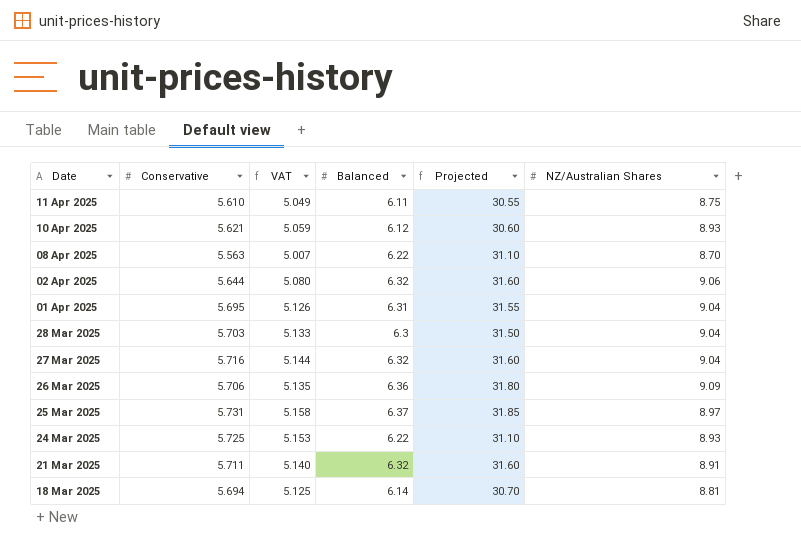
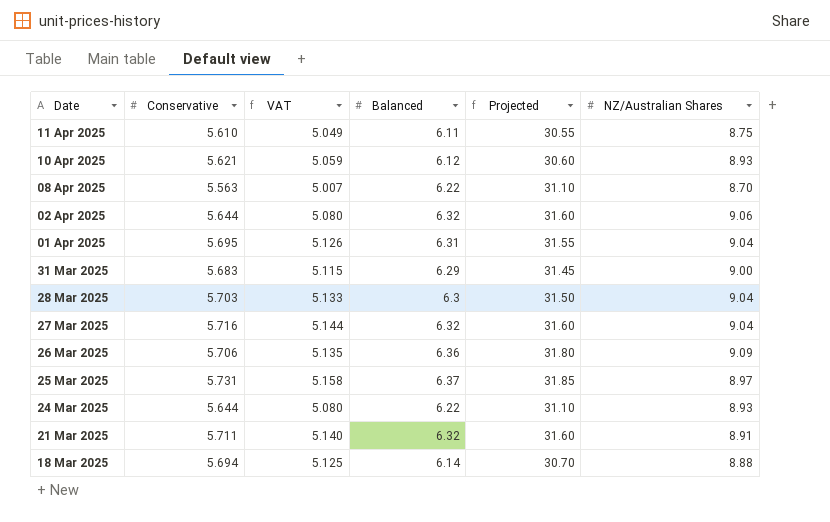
row 31 Mar 2025: none -> 5.683 | 5.115 | 6.29 | 31.45 | 9.00
24 Mar 2025 | Conservative: 5.725 -> 5.644
24 Mar 2025 | VAT: 5.153 -> 5.080
18 Mar 2025 | NZ/Australian Shares: 8.81 -> 8.88

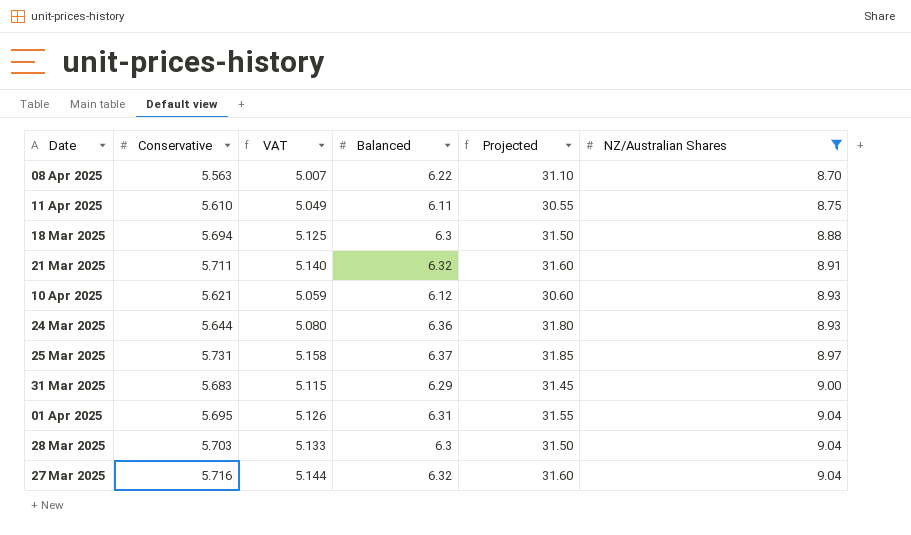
filter: none -> NZ/Australian Shares <= 9.04
row order: Date descending -> NZ/Australian Shares ascending
18 Mar 2025 | Balanced: 6.14 -> 6.3
18 Mar 2025 | Projected: 30.70 -> 31.50
24 Mar 2025 | Balanced: 6.22 -> 6.36
24 Mar 2025 | Projected: 31.10 -> 31.80

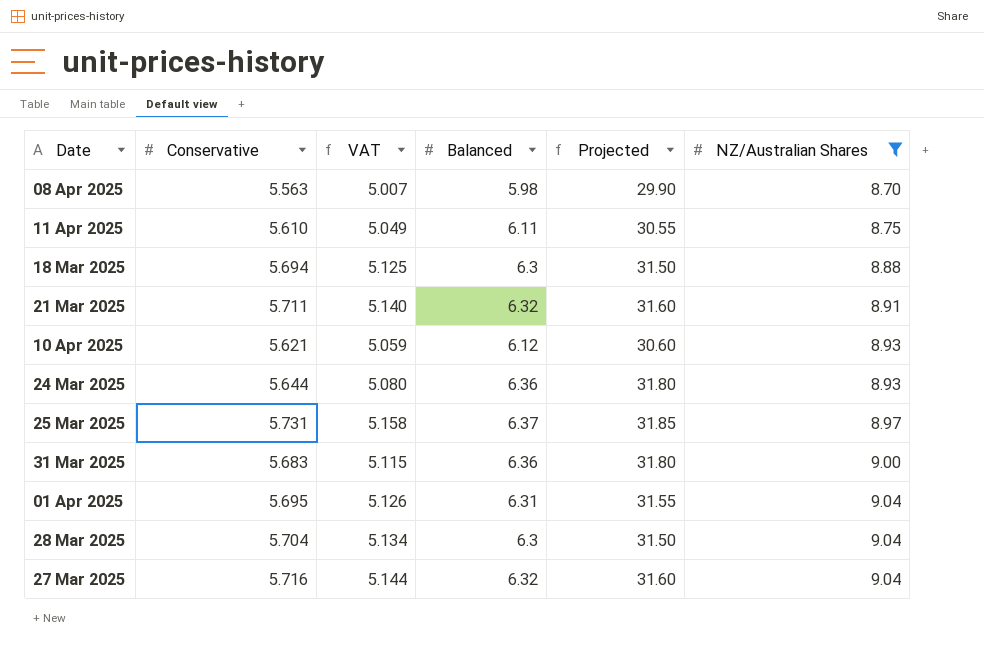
08 Apr 2025 | Balanced: 6.22 -> 5.98
08 Apr 2025 | Projected: 31.10 -> 29.90
31 Mar 2025 | Balanced: 6.29 -> 6.36
31 Mar 2025 | Projected: 31.45 -> 31.80
28 Mar 2025 | Conservative: 5.703 -> 5.704
28 Mar 2025 | VAT: 5.133 -> 5.134

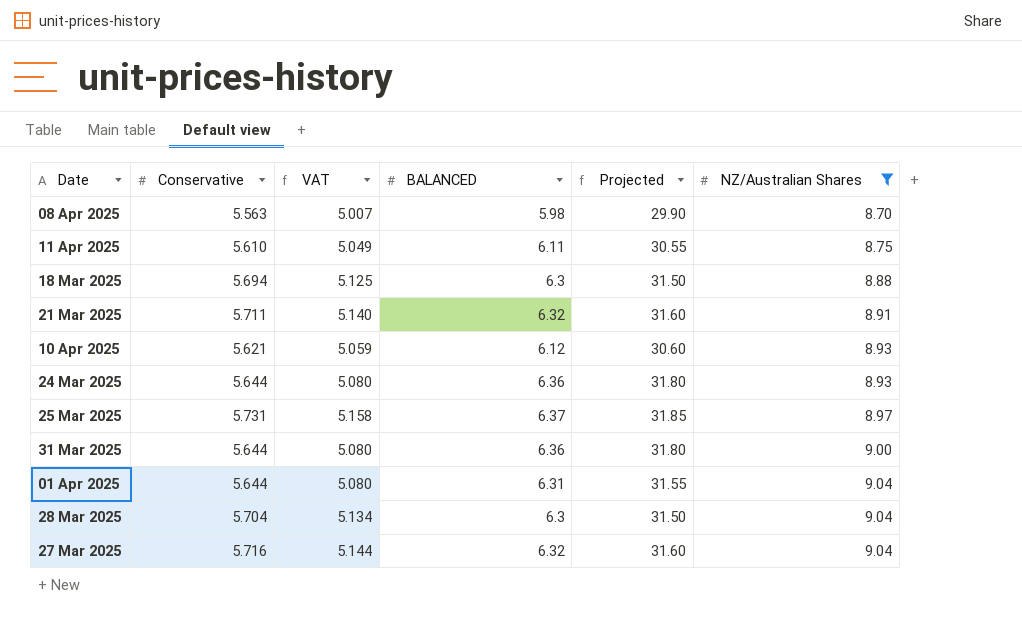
column name: Balanced -> BALANCED
31 Mar 2025 | Conservative: 5.683 -> 5.644
31 Mar 2025 | VAT: 5.115 -> 5.080
01 Apr 2025 | Conservative: 5.695 -> 5.644
01 Apr 2025 | VAT: 5.126 -> 5.080

